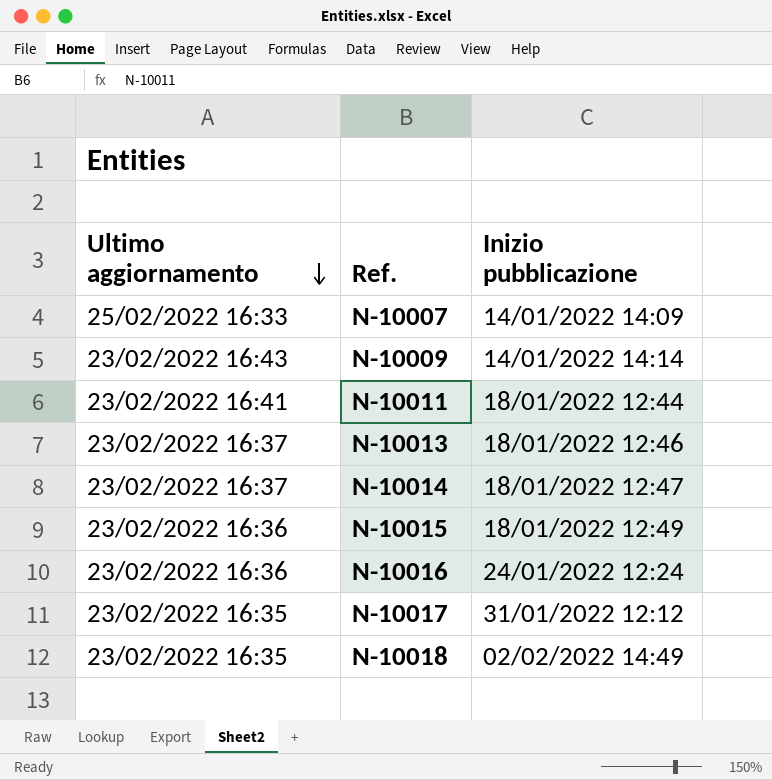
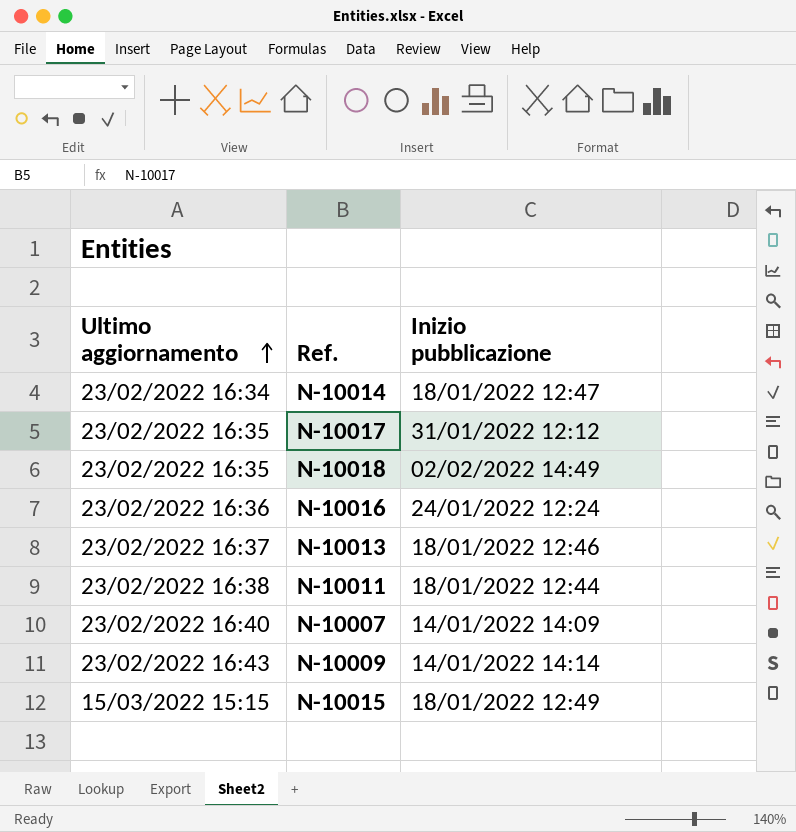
row order: Ultimo aggiornamento descending -> Ultimo aggiornamento ascending
N-10014 | Ultimo aggiornamento: 23/02/2022 16:37 -> 23/02/2022 16:34
N-10011 | Ultimo aggiornamento: 23/02/2022 16:41 -> 23/02/2022 16:38
N-10007 | Ultimo aggiornamento: 25/02/2022 16:33 -> 23/02/2022 16:40
N-10015 | Ultimo aggiornamento: 23/02/2022 16:36 -> 15/03/2022 15:15

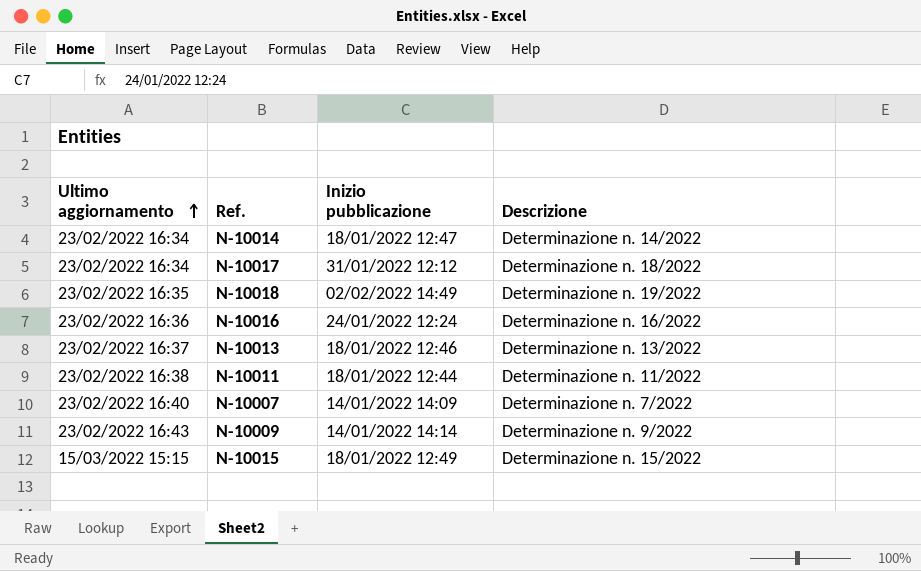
column Descrizione | position: none -> 4
N-10017 | Ultimo aggiornamento: 23/02/2022 16:35 -> 23/02/2022 16:34

